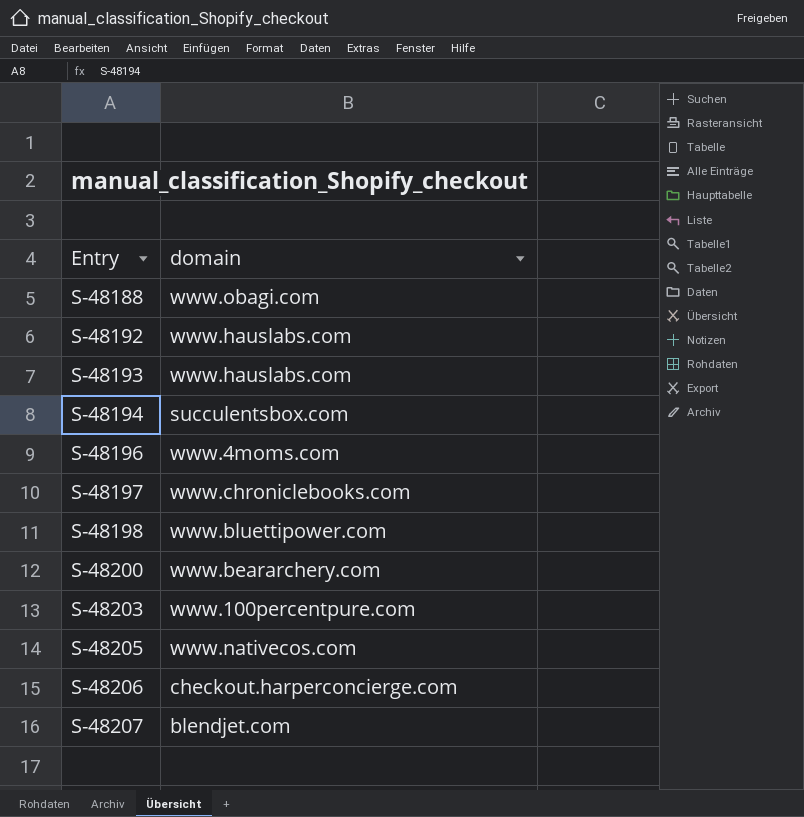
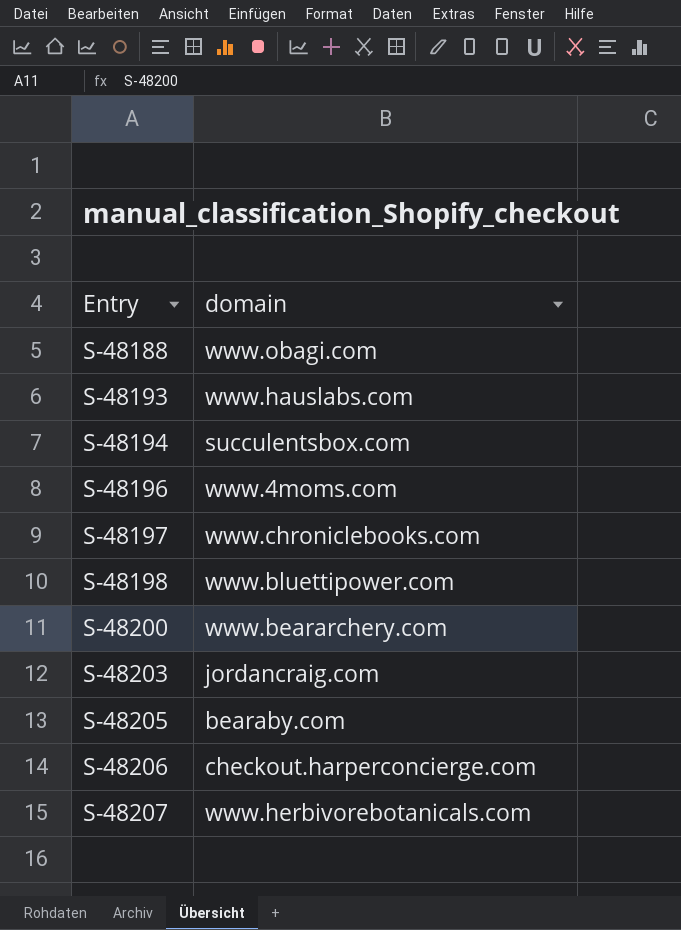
row S-48192: www.hauslabs.com -> none
S-48203 | domain: www.100percentpure.com -> jordancraig.com
S-48205 | domain: www.nativecos.com -> bearaby.com
S-48207 | domain: blendjet.com -> www.herbivorebotanicals.com

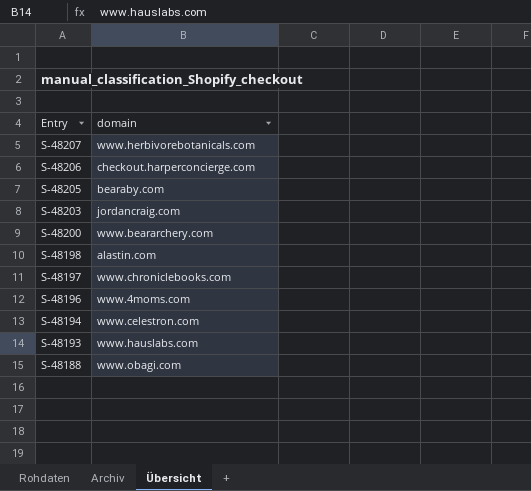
row order: Entry ascending -> Entry descending
S-48198 | domain: www.bluettipower.com -> alastin.com
S-48194 | domain: succulentsbox.com -> www.celestron.com

